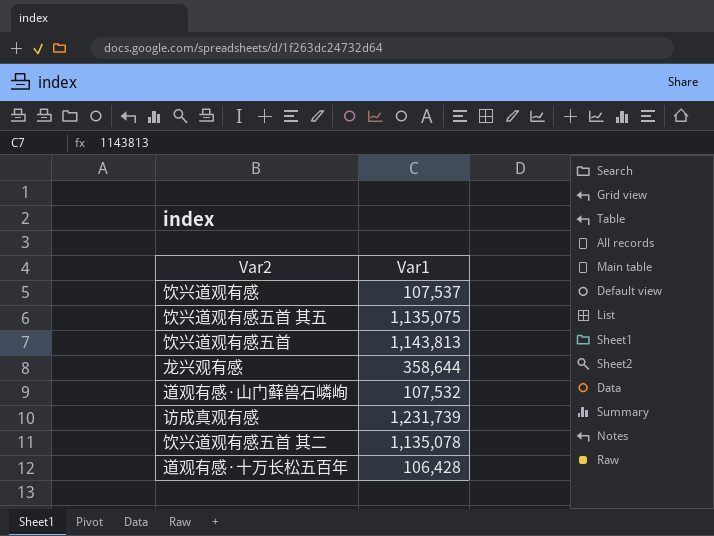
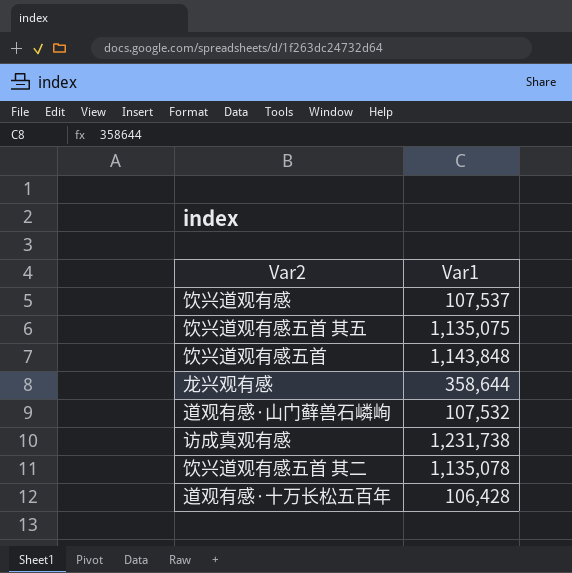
饮兴道观有感五首 | Var1: 1,143,813 -> 1,143,848
访成真观有感 | Var1: 1,231,739 -> 1,231,738

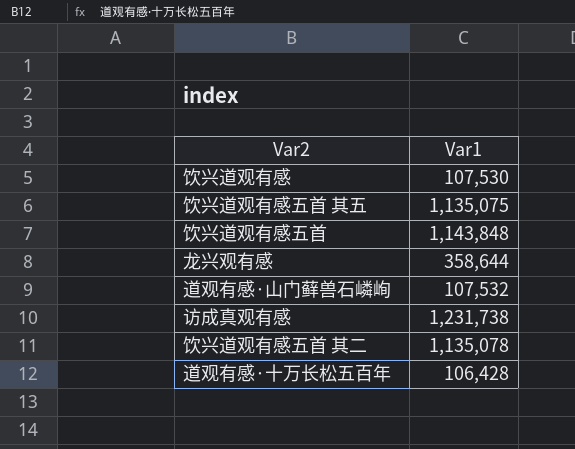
饮兴道观有感 | Var1: 107,537 -> 107,530

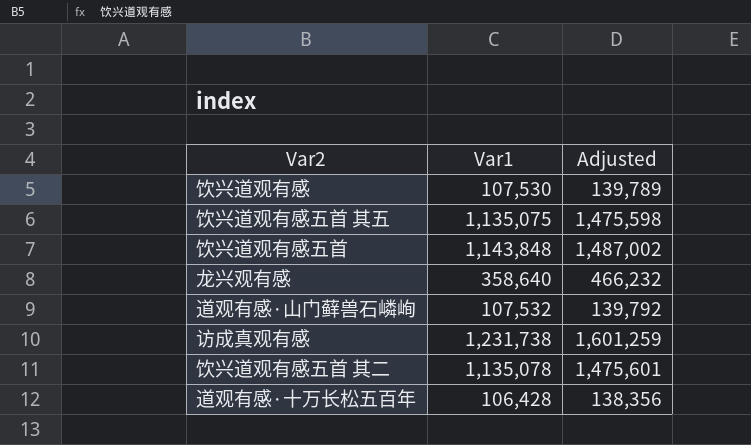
column Adjusted | formula: none -> [Var1] * 1.3
龙兴观有感 | Var1: 358,644 -> 358,640

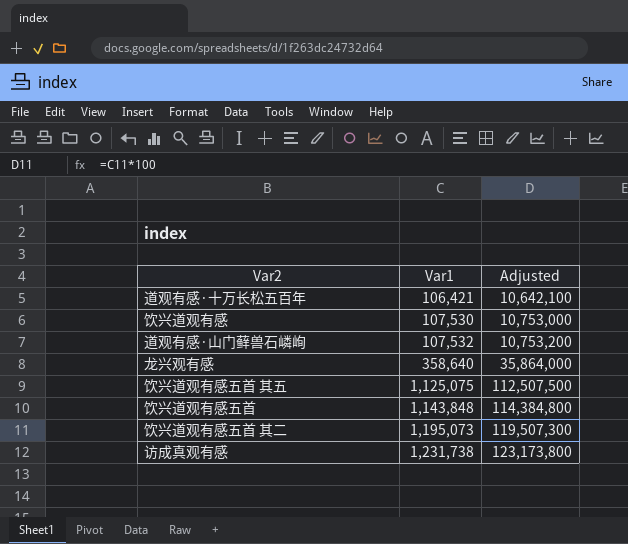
row order: none -> Var1 ascending
column Adjusted | formula: [Var1] * 1.3 -> [Var1] * 100
道观有感·十万长松五百年 | Var1: 106,428 -> 106,421
饮兴道观有感五首 其五 | Var1: 1,135,075 -> 1,125,075
饮兴道观有感五首 其二 | Var1: 1,135,078 -> 1,195,073

